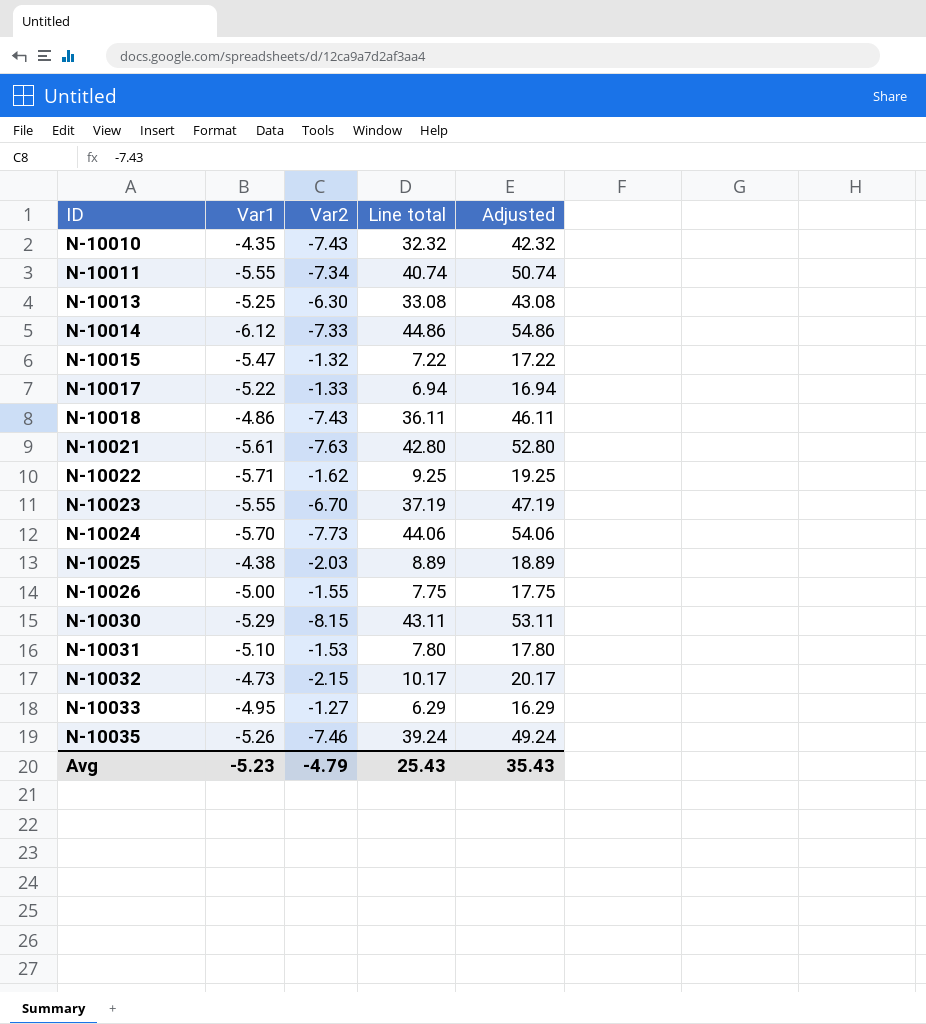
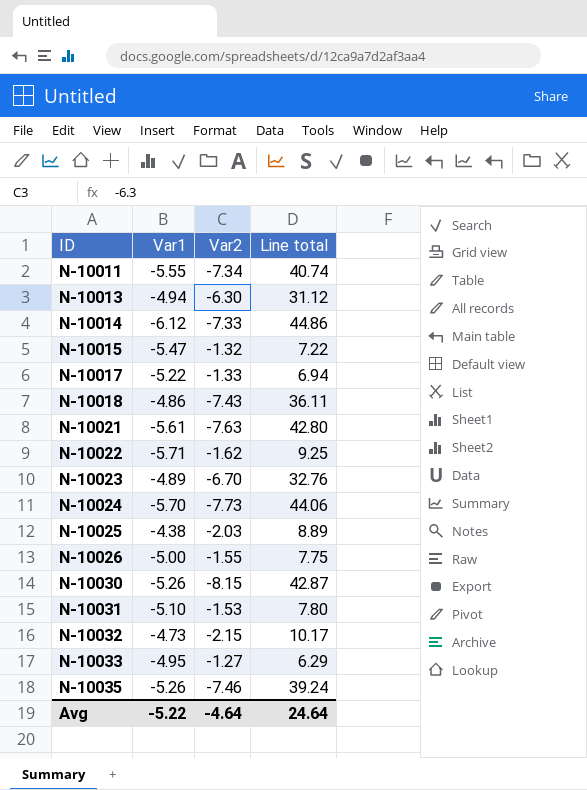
column Adjusted | formula: [Line total] + 10 -> none
row N-10010: -4.35 | -7.43 | 32.32 | 42.32 -> none
N-10013 | Var1: -5.25 -> -4.94
N-10013 | Line total: 33.08 -> 31.12
N-10023 | Var1: -5.55 -> -4.89
N-10023 | Line total: 37.19 -> 32.76
N-10030 | Var1: -5.29 -> -5.26
N-10030 | Line total: 43.11 -> 42.87
Avg | Var1: -5.23 -> -5.22
Avg | Var2: -4.79 -> -4.64
Avg | Line total: 25.43 -> 24.64

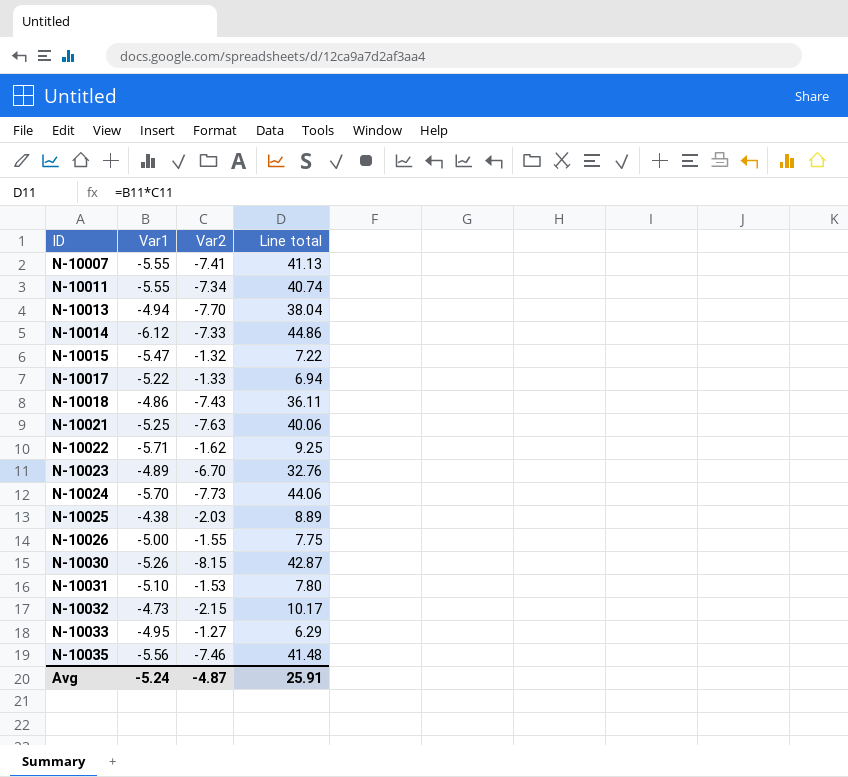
row N-10007: none -> -5.55 | -7.41 | 41.13
N-10013 | Var2: -6.30 -> -7.70
N-10013 | Line total: 31.12 -> 38.04
N-10021 | Var1: -5.61 -> -5.25
N-10021 | Line total: 42.80 -> 40.06
N-10035 | Var1: -5.26 -> -5.56
N-10035 | Line total: 39.24 -> 41.48
Avg | Var1: -5.22 -> -5.24
Avg | Var2: -4.64 -> -4.87
Avg | Line total: 24.64 -> 25.91

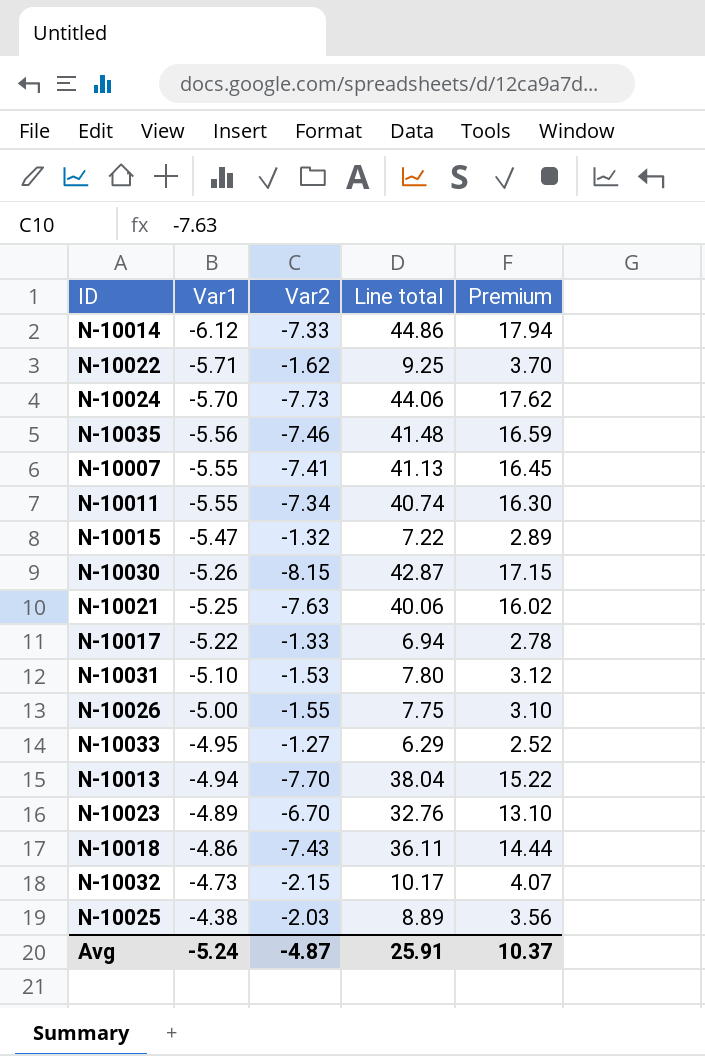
row order: ID ascending -> Var1 ascending
column Premium | formula: none -> [Line total] * 0.4

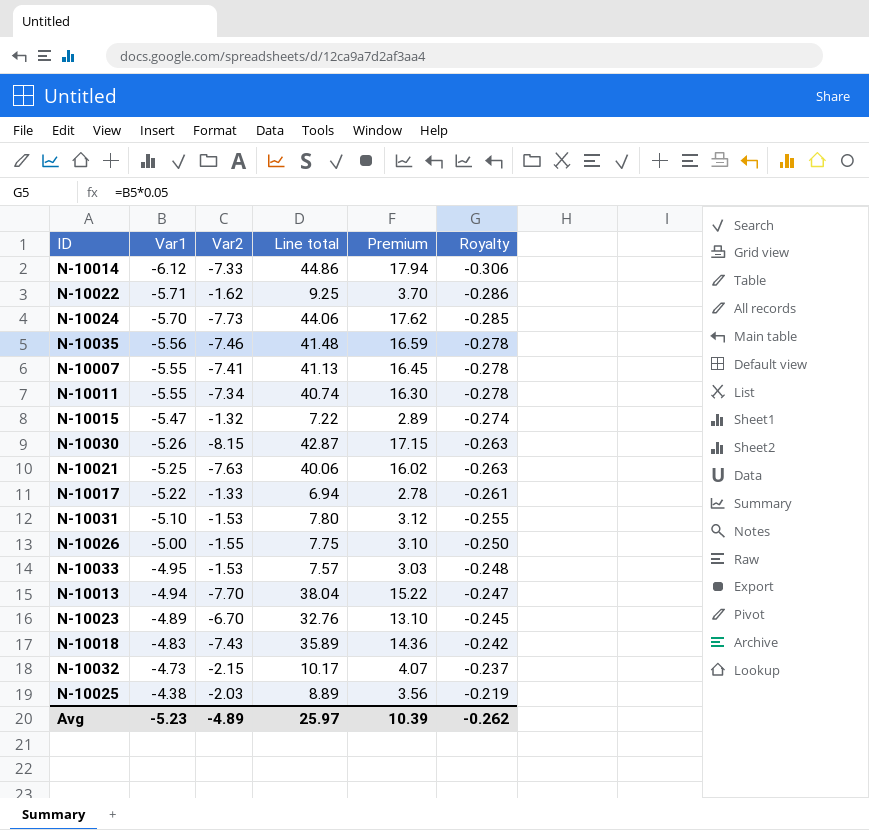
column Royalty | formula: none -> [Var1] * 0.05
N-10033 | Var2: -1.27 -> -1.53
N-10033 | Line total: 6.29 -> 7.57
N-10033 | Premium: 2.52 -> 3.03
N-10018 | Var1: -4.86 -> -4.83
N-10018 | Line total: 36.11 -> 35.89
N-10018 | Premium: 14.44 -> 14.36
Avg | Var1: -5.24 -> -5.23
Avg | Var2: -4.87 -> -4.89
Avg | Line total: 25.91 -> 25.97
Avg | Premium: 10.37 -> 10.39

